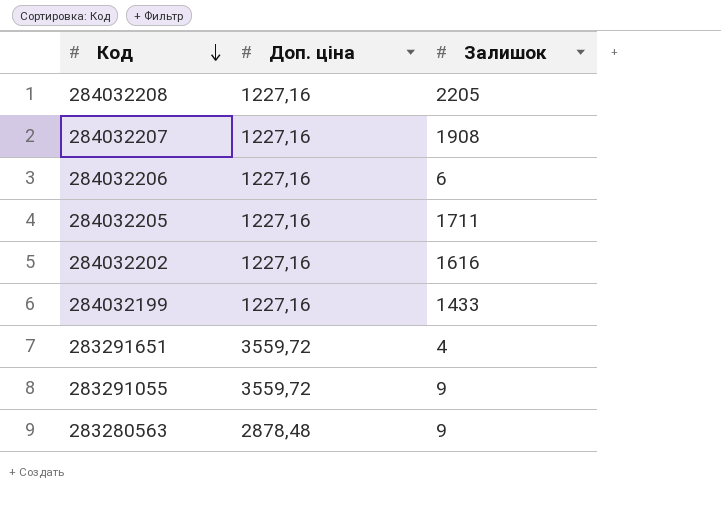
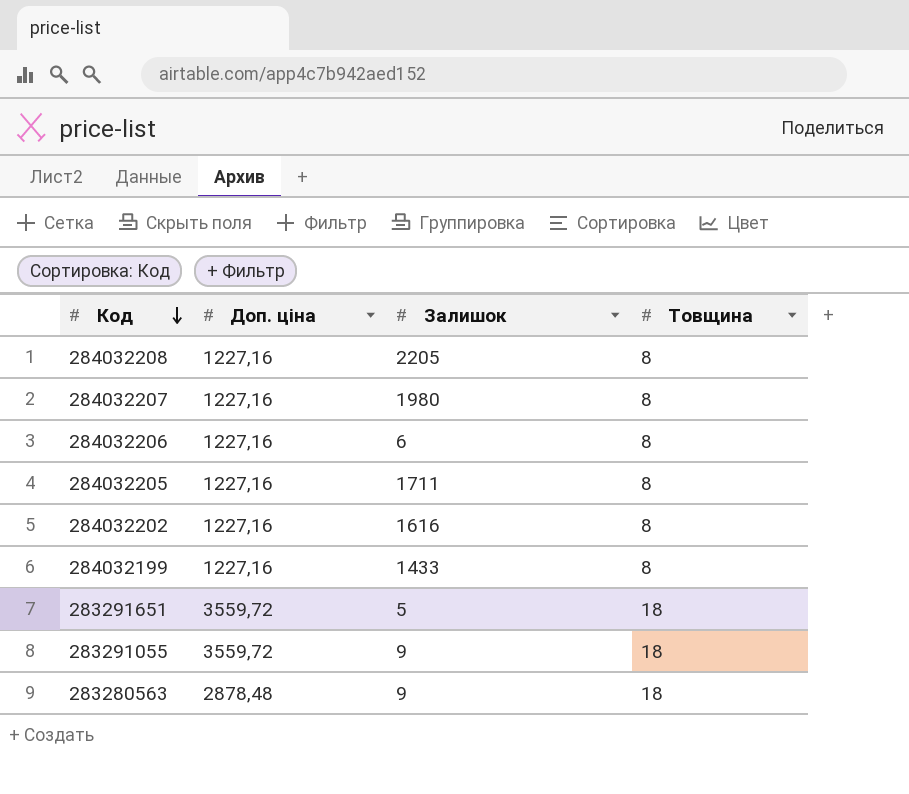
column Товщина | position: none -> 4
284032207 | Залишок: 1908 -> 1980
283291651 | Залишок: 4 -> 5

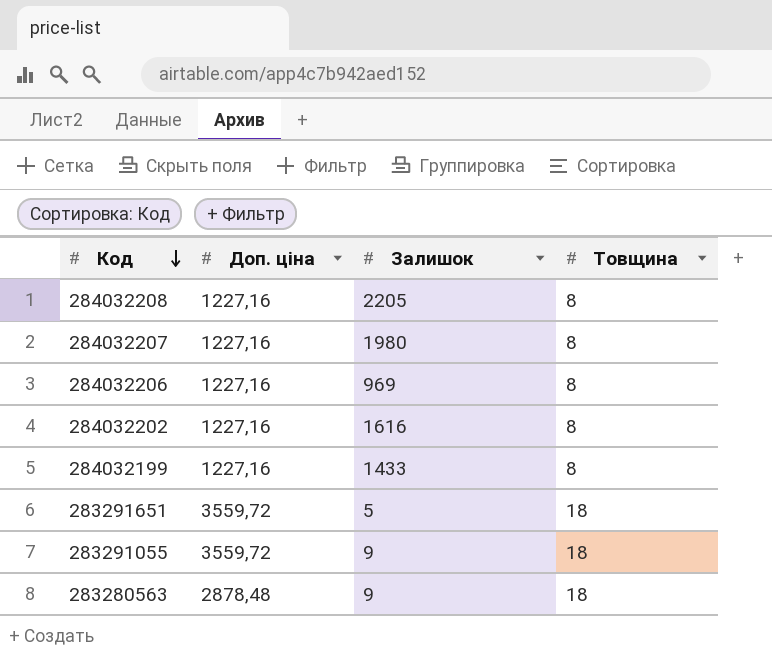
row 284032205: 1227,16 | 1711 | 8 -> none
284032206 | Залишок: 6 -> 969

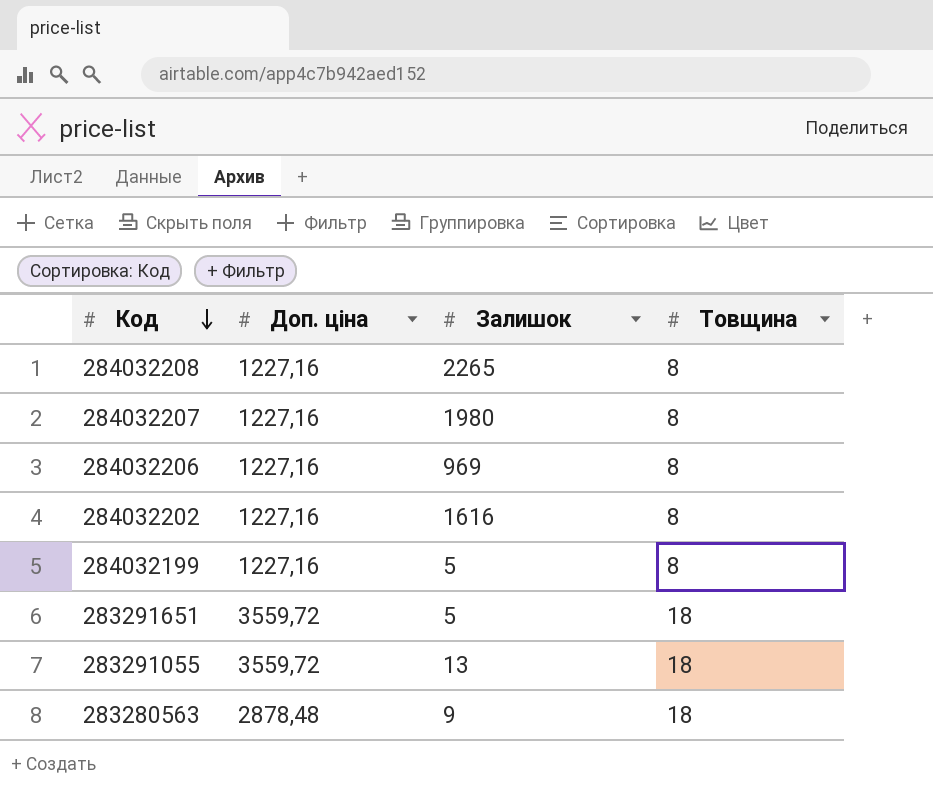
284032208 | Залишок: 2205 -> 2265
284032199 | Залишок: 1433 -> 5
283291055 | Залишок: 9 -> 13

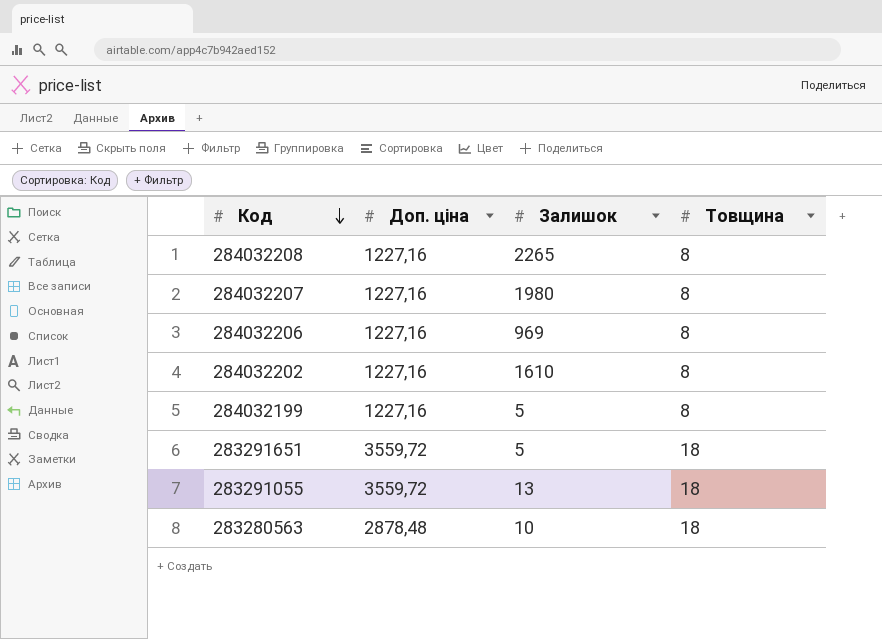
284032202 | Залишок: 1616 -> 1610
283280563 | Залишок: 9 -> 10

